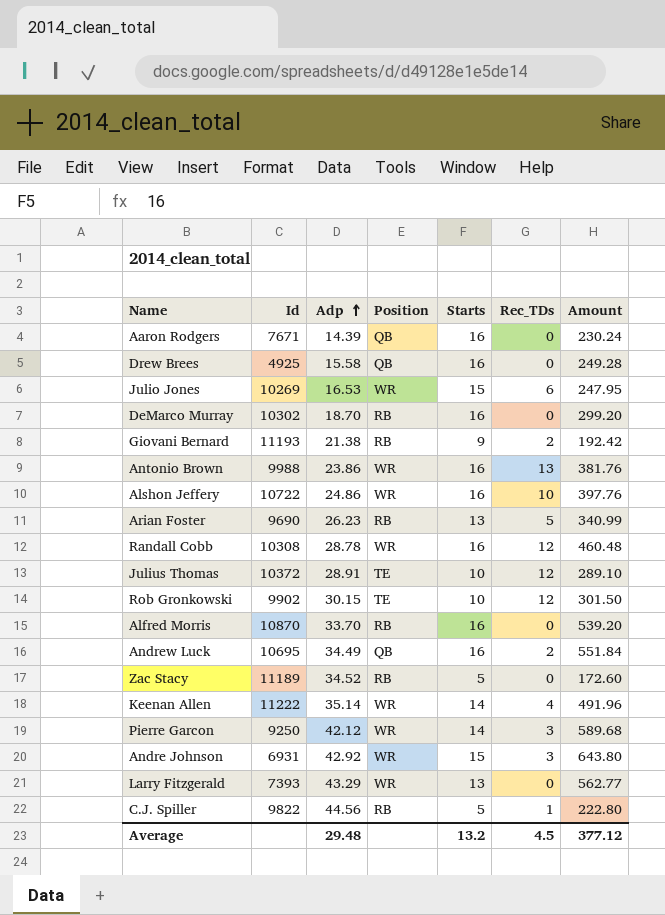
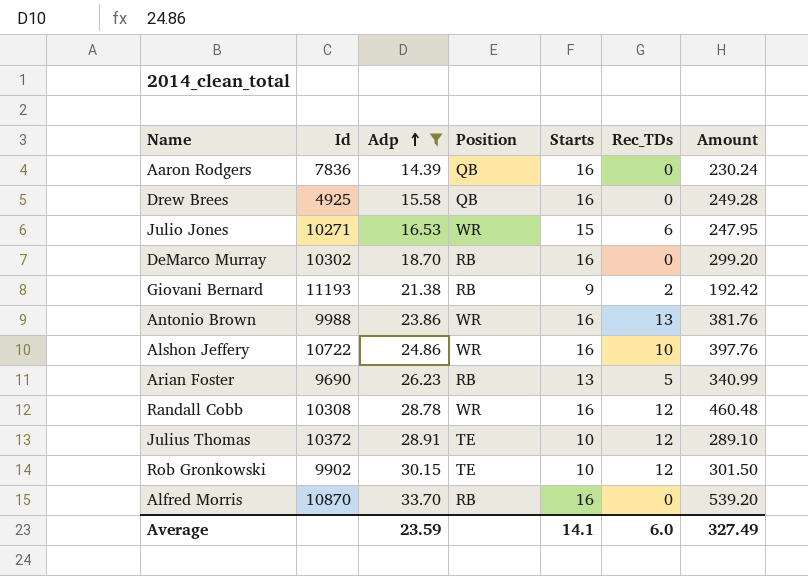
filter: none -> Adp <= 33.70
Aaron Rodgers | Id: 7671 -> 7836
Julio Jones | Id: 10269 -> 10271
Average | Adp: 29.48 -> 23.59
Average | Starts: 13.2 -> 14.1
Average | Rec_TDs: 4.5 -> 6.0
Average | Amount: 377.12 -> 327.49

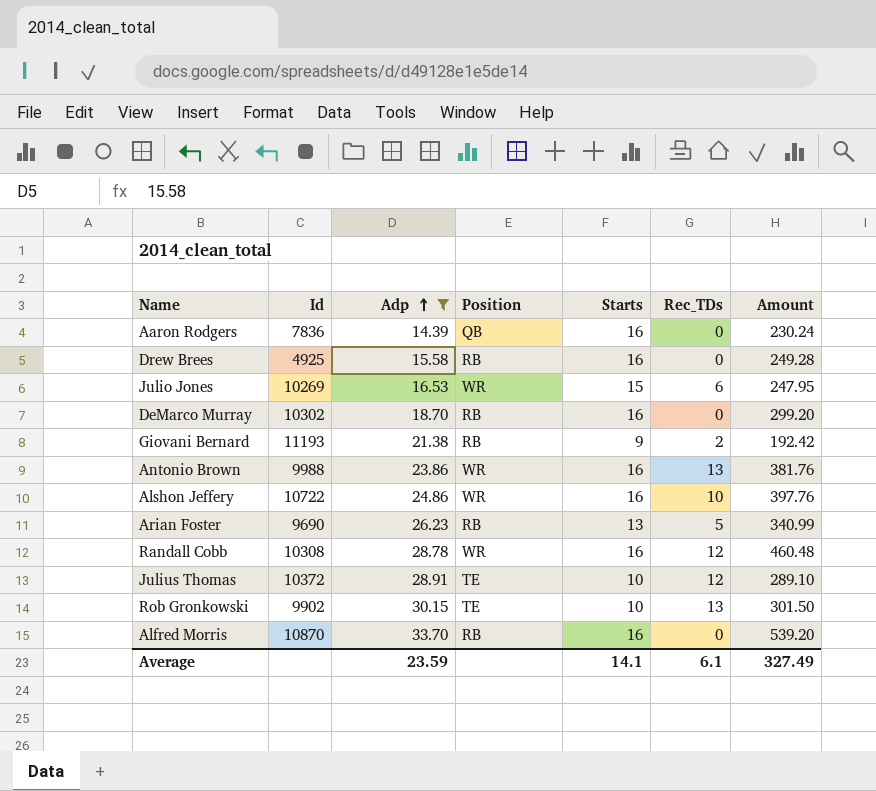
Drew Brees | Position: QB -> RB
Julio Jones | Id: 10271 -> 10269
Rob Gronkowski | Rec_TDs: 12 -> 13
Average | Rec_TDs: 6.0 -> 6.1

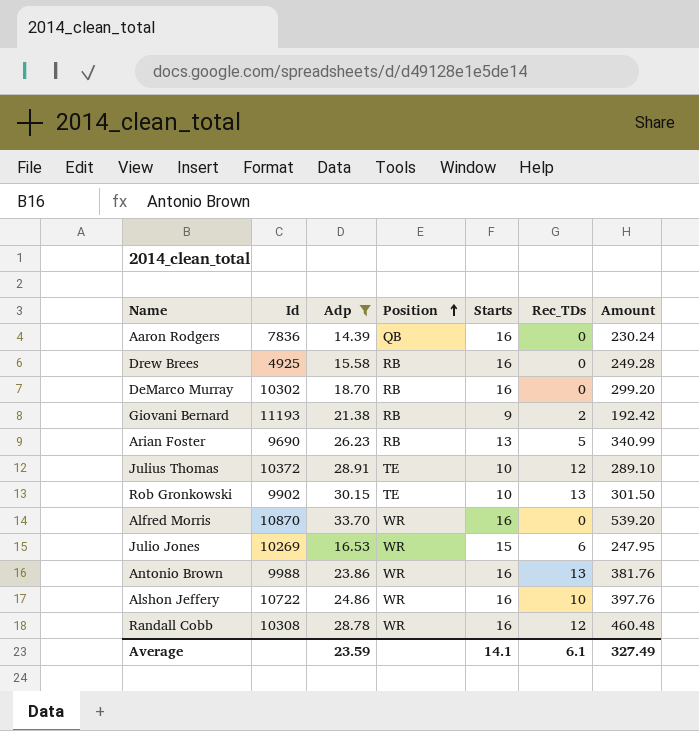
row order: Adp ascending -> Position ascending
Alfred Morris | Position: RB -> WR

